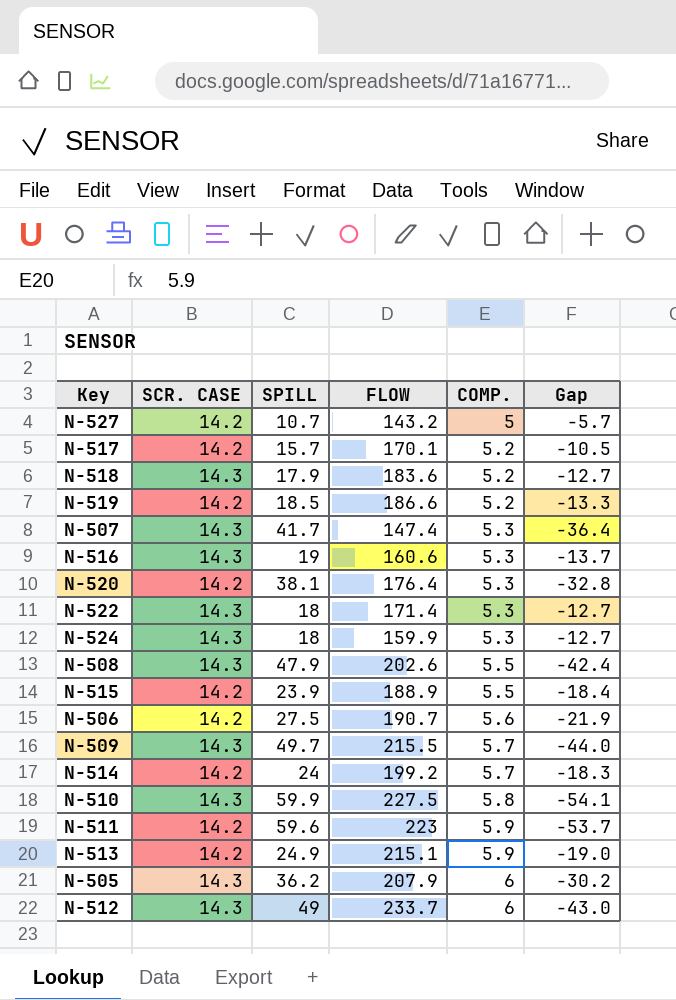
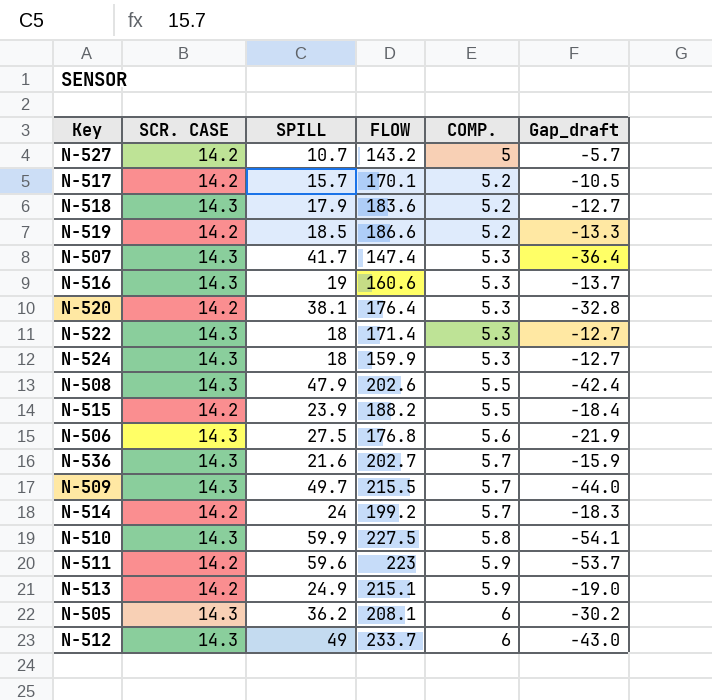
column name: Gap -> Gap_draft
N-515 | FLOW: 188.9 -> 188.2
N-506 | SCR. CASE: 14.2 -> 14.3
N-506 | FLOW: 190.7 -> 176.8
row N-536: none -> 14.3 | 21.6 | 202.7 | 5.7 | -15.9
N-505 | FLOW: 207.9 -> 208.1

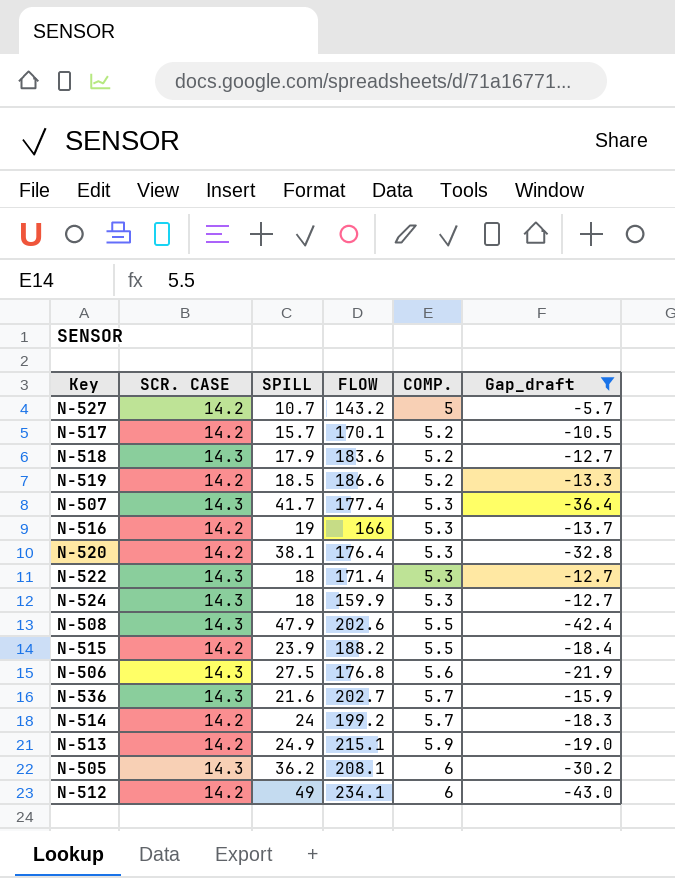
filter: none -> Gap_draft >= -43.0
N-507 | FLOW: 147.4 -> 177.4
N-516 | SCR. CASE: 14.3 -> 14.2
N-516 | FLOW: 160.6 -> 166
N-512 | SCR. CASE: 14.3 -> 14.2
N-512 | FLOW: 233.7 -> 234.1

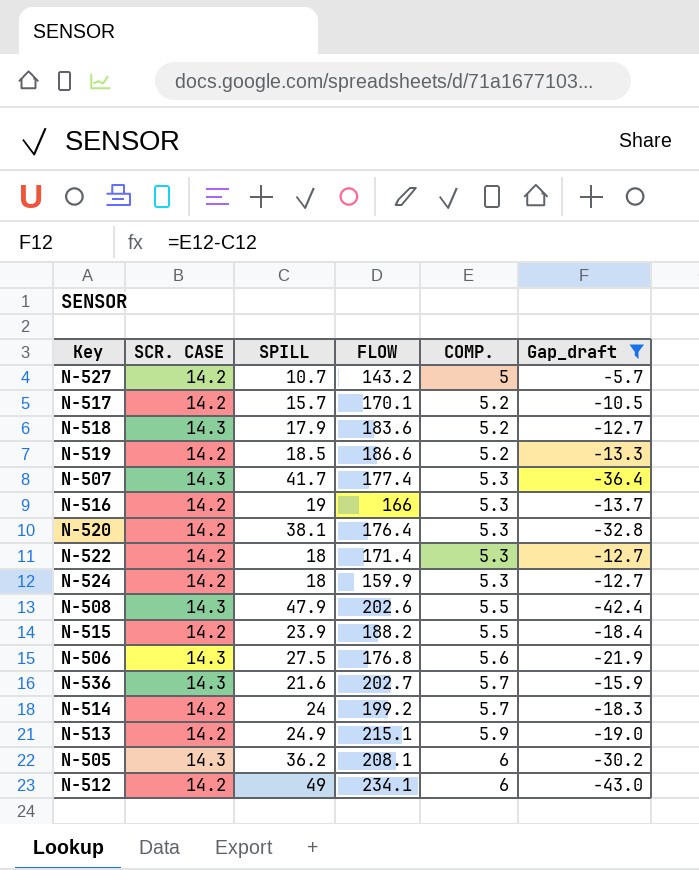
N-522 | SCR. CASE: 14.3 -> 14.2
N-524 | SCR. CASE: 14.3 -> 14.2

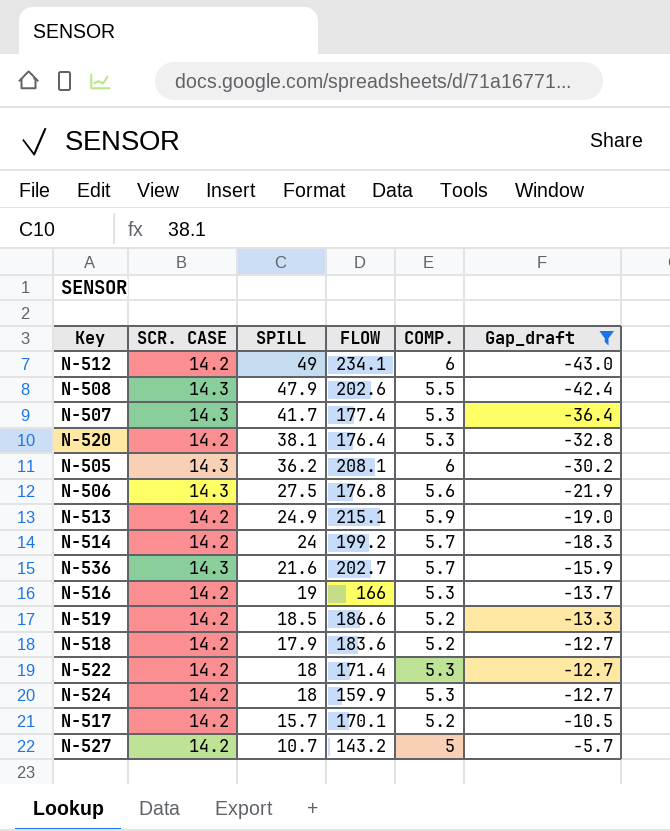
row order: COMP. ascending -> Gap_draft ascending
row N-515: 14.2 | 23.9 | 188.2 | 5.5 | -18.4 -> none
N-518 | SCR. CASE: 14.3 -> 14.2

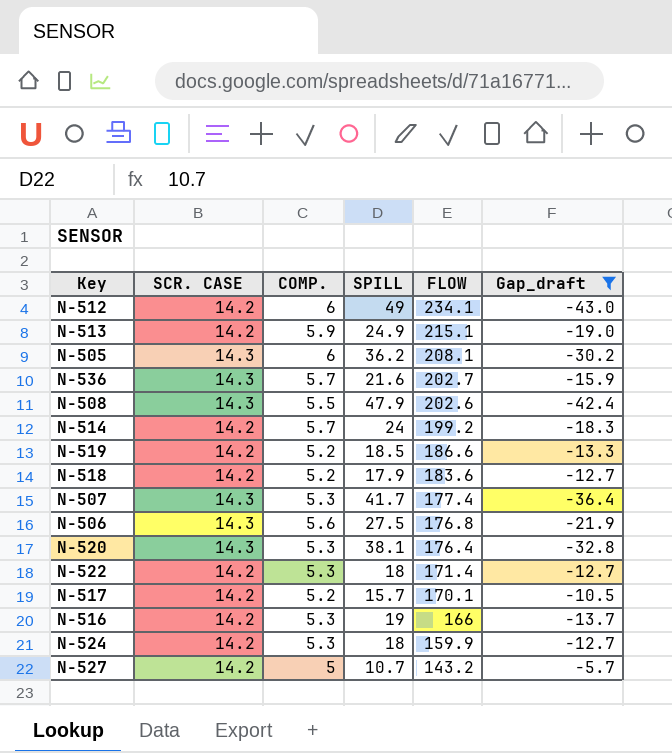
row order: Gap_draft ascending -> FLOW descending
column COMP. | position: 5 -> 3
N-520 | SCR. CASE: 14.2 -> 14.3

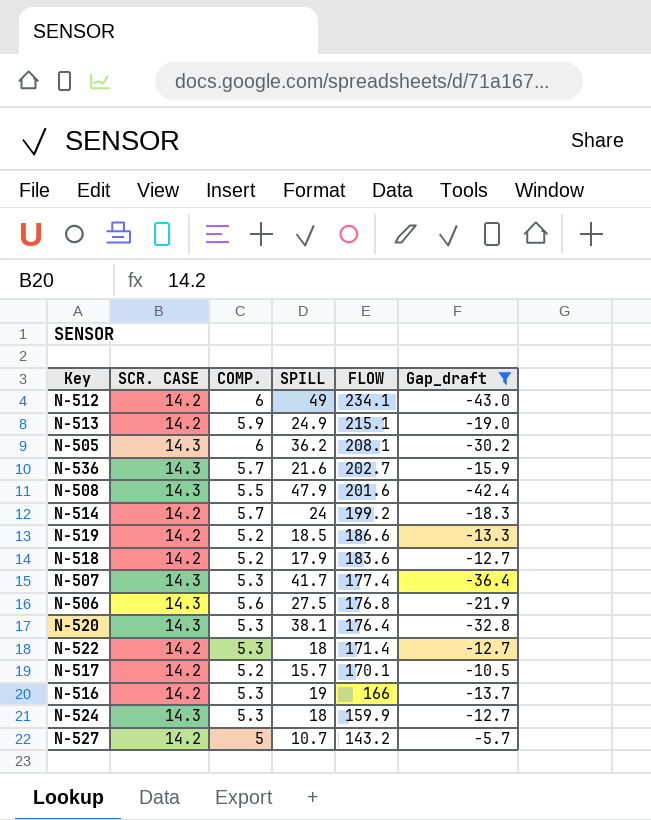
N-508 | FLOW: 202.6 -> 201.6
N-524 | SCR. CASE: 14.2 -> 14.3

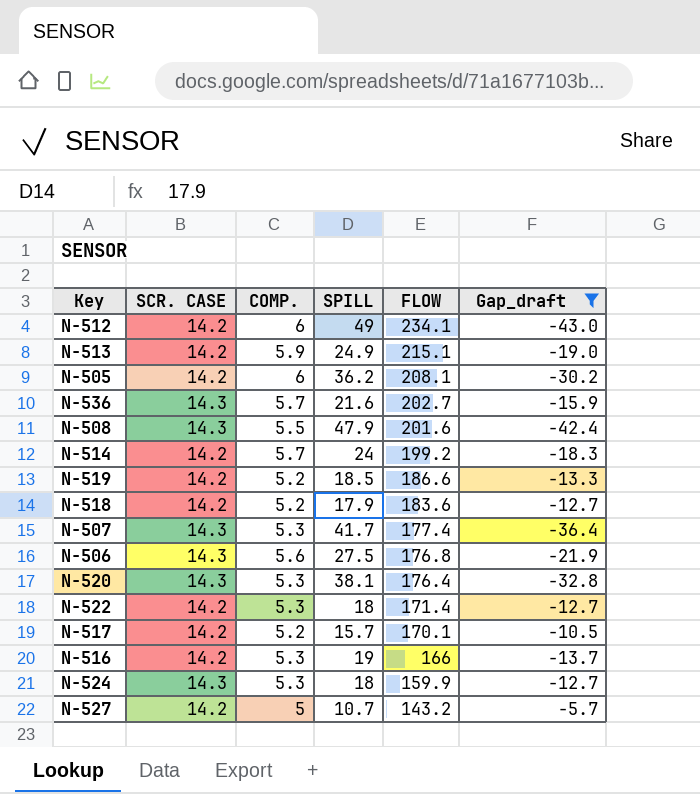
N-505 | SCR. CASE: 14.3 -> 14.2

